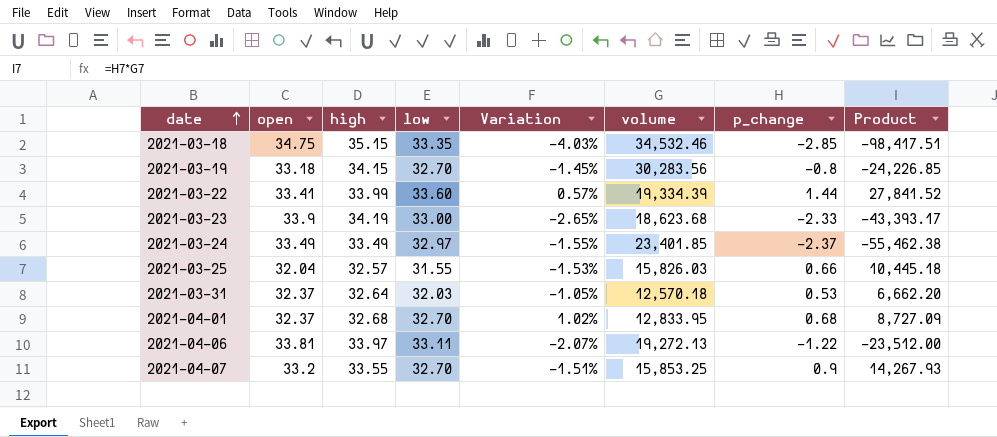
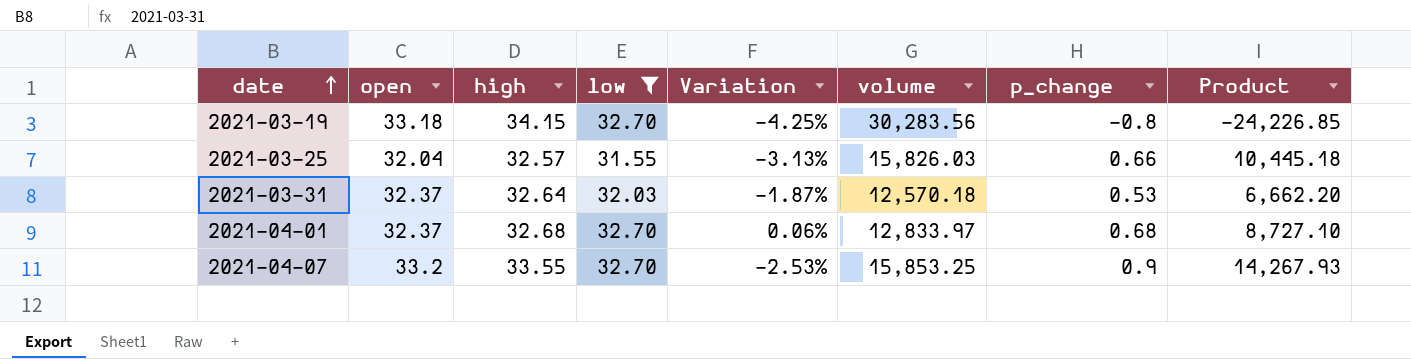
filter: none -> low <= 32.70
column Variation | formula: ([low] - [open]) / [open] -> ([low] - [high]) / [high]
2021-04-01 | volume: 12,833.95 -> 12,833.97
2021-04-01 | Product: 8,727.09 -> 8,727.10

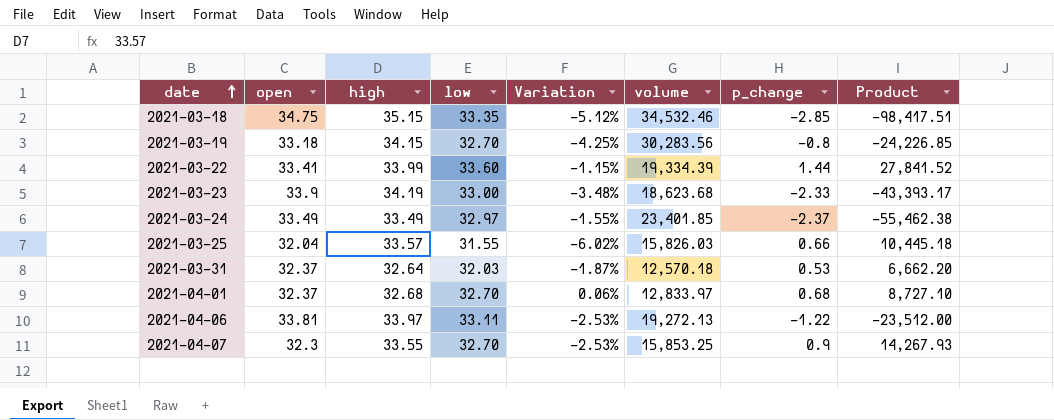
filter: low <= 32.70 -> none
2021-03-25 | high: 32.57 -> 33.57
2021-03-25 | Variation: -3.13% -> -6.02%
2021-04-07 | open: 33.2 -> 32.3

